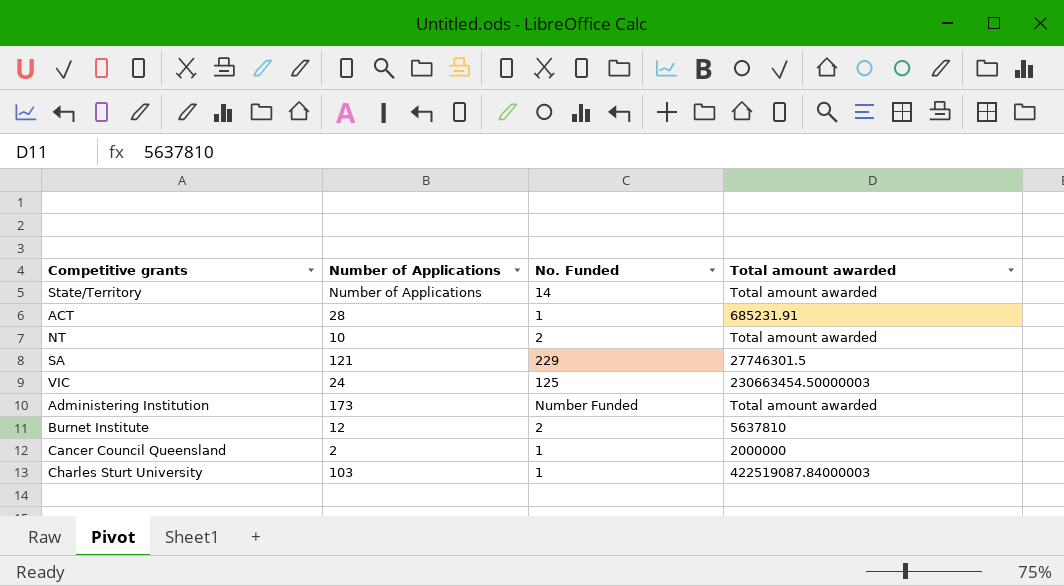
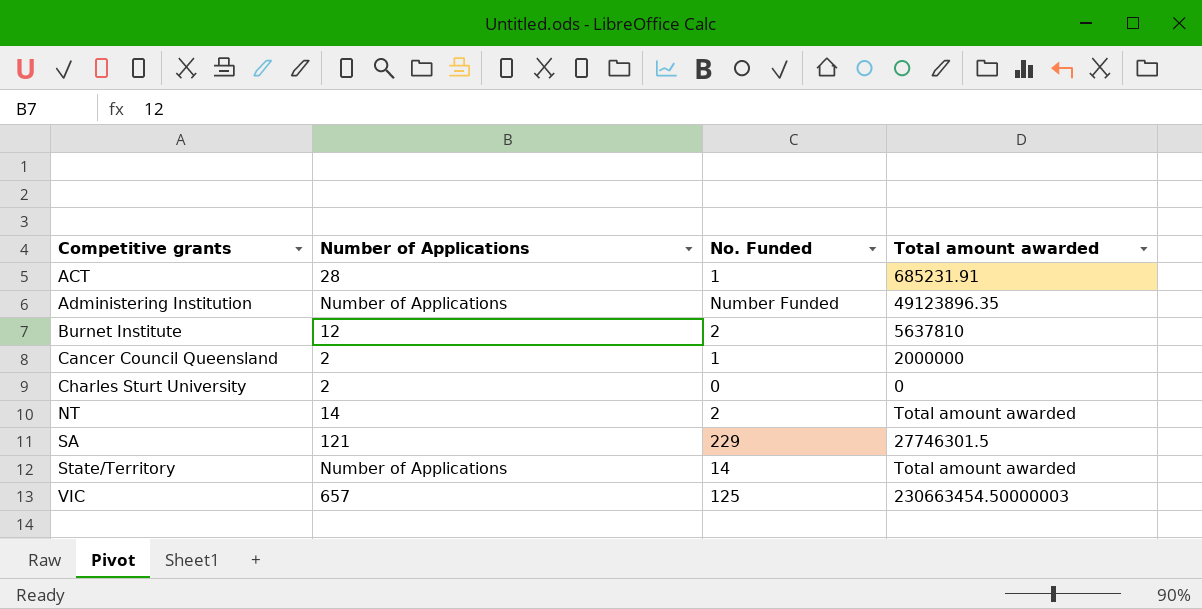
row order: none -> Competitive grants ascending
Administering Institution | Number of Applications: 173 -> Number of Applications
Administering Institution | Total amount awarded: Total amount awarded -> 49123896.35
Charles Sturt University | Number of Applications: 103 -> 2
Charles Sturt University | No. Funded: 1 -> 0
Charles Sturt University | Total amount awarded: 422519087.84000003 -> 0
NT | Number of Applications: 10 -> 14
VIC | Number of Applications: 24 -> 657

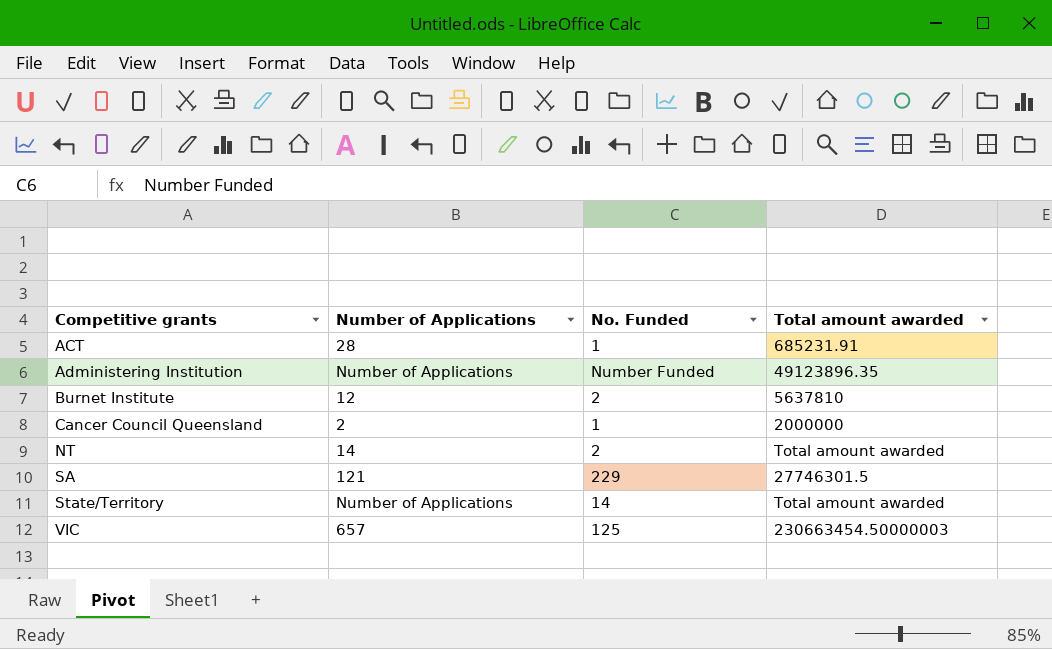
row Charles Sturt University: 2 | 0 | 0 -> none

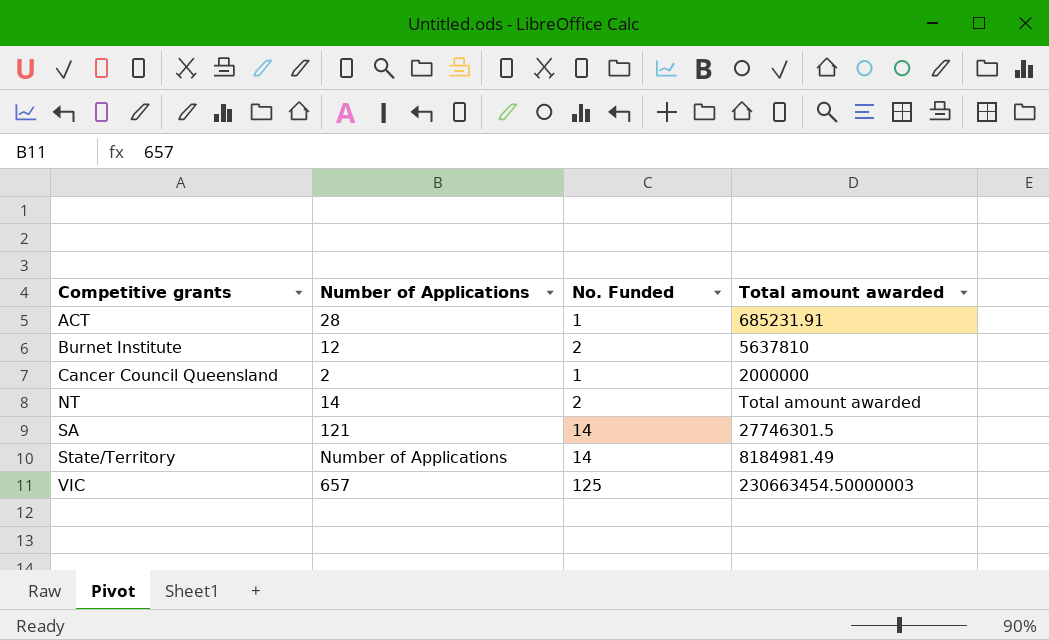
row Administering Institution: Number of Applications | Number Funded | 49123896.35 -> none
SA | No. Funded: 229 -> 14
State/Territory | Total amount awarded: Total amount awarded -> 8184981.49

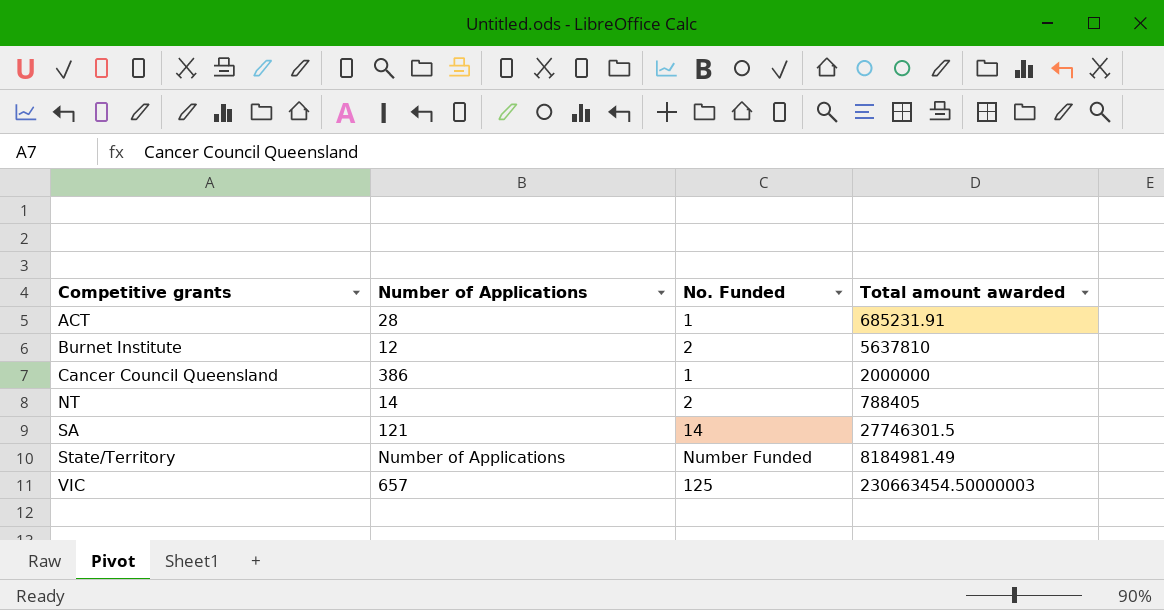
Cancer Council Queensland | Number of Applications: 2 -> 386
NT | Total amount awarded: Total amount awarded -> 788405
State/Territory | No. Funded: 14 -> Number Funded

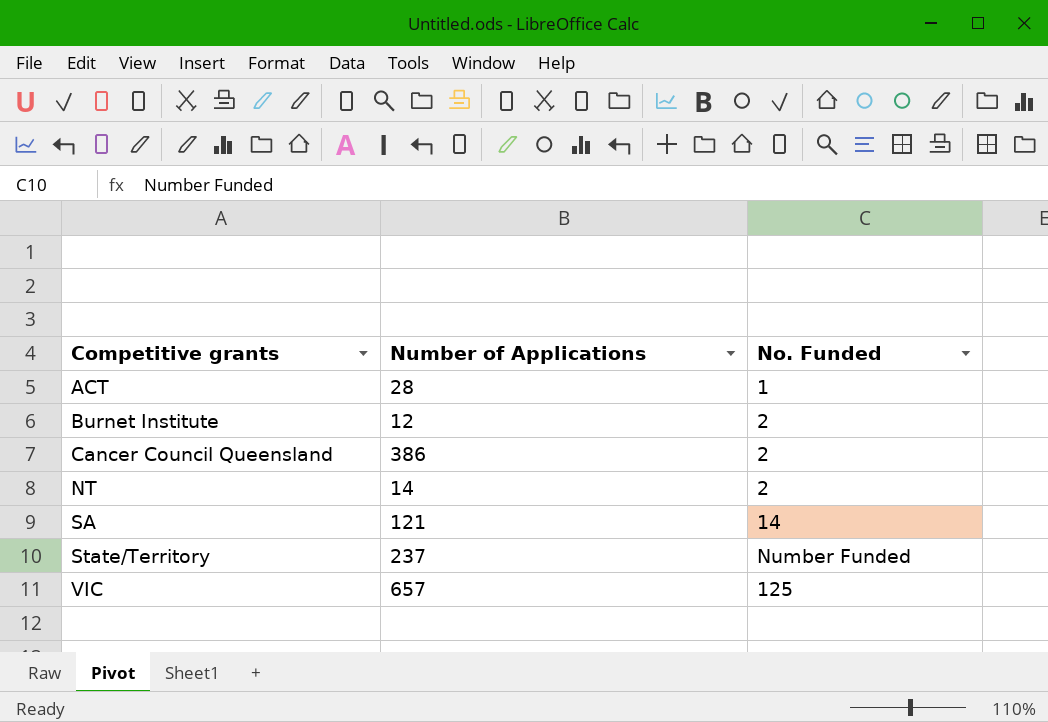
column Total amount awarded | position: 4 -> none
Cancer Council Queensland | No. Funded: 1 -> 2
State/Territory | Number of Applications: Number of Applications -> 237

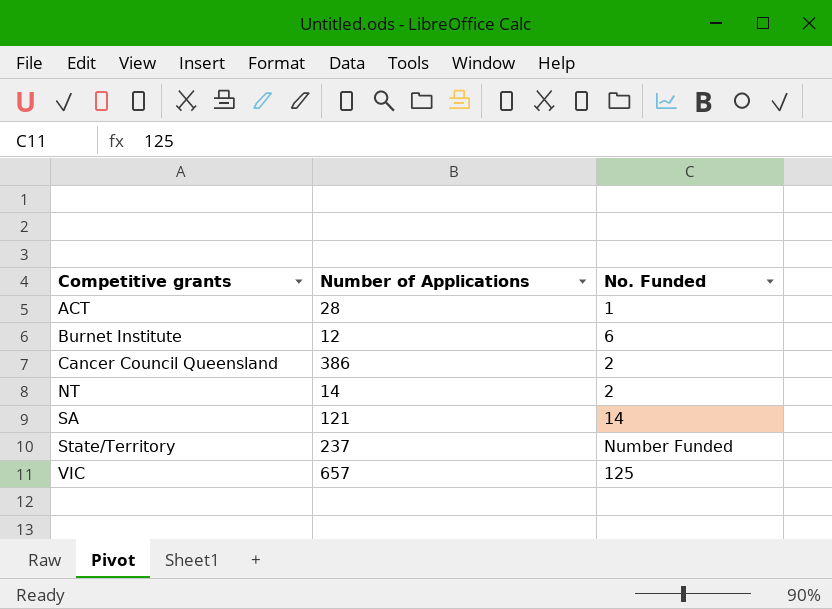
Burnet Institute | No. Funded: 2 -> 6

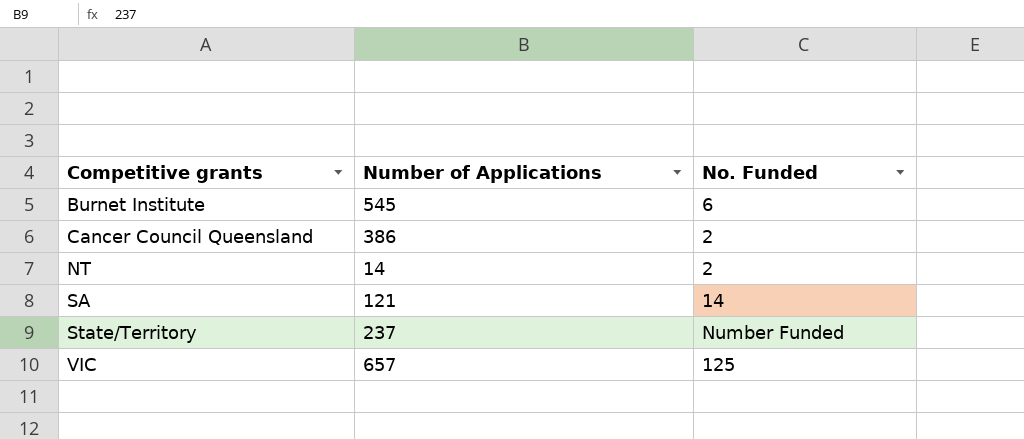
row ACT: 28 | 1 -> none
Burnet Institute | Number of Applications: 12 -> 545

